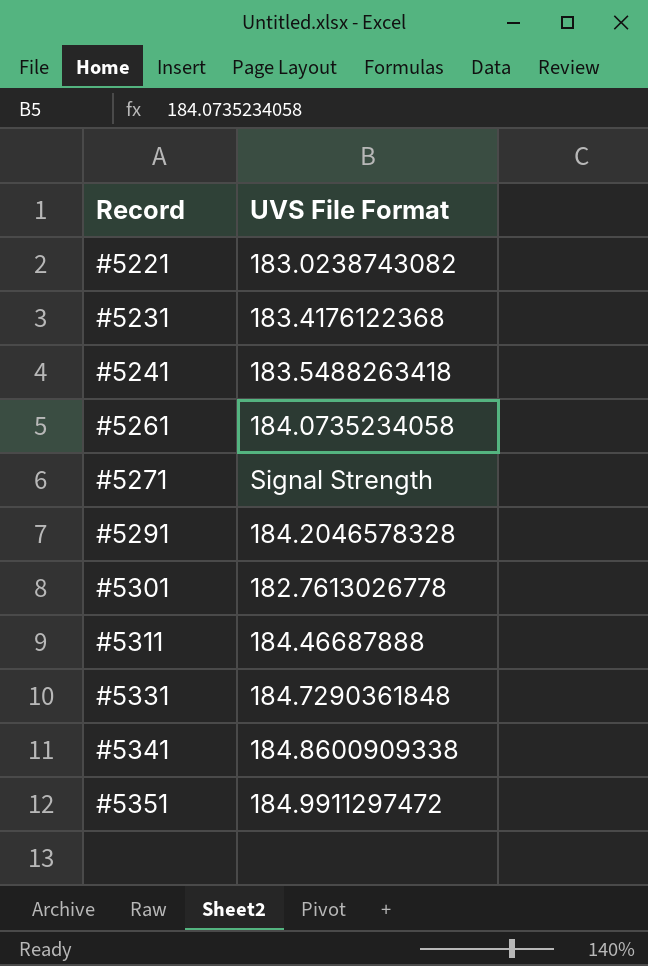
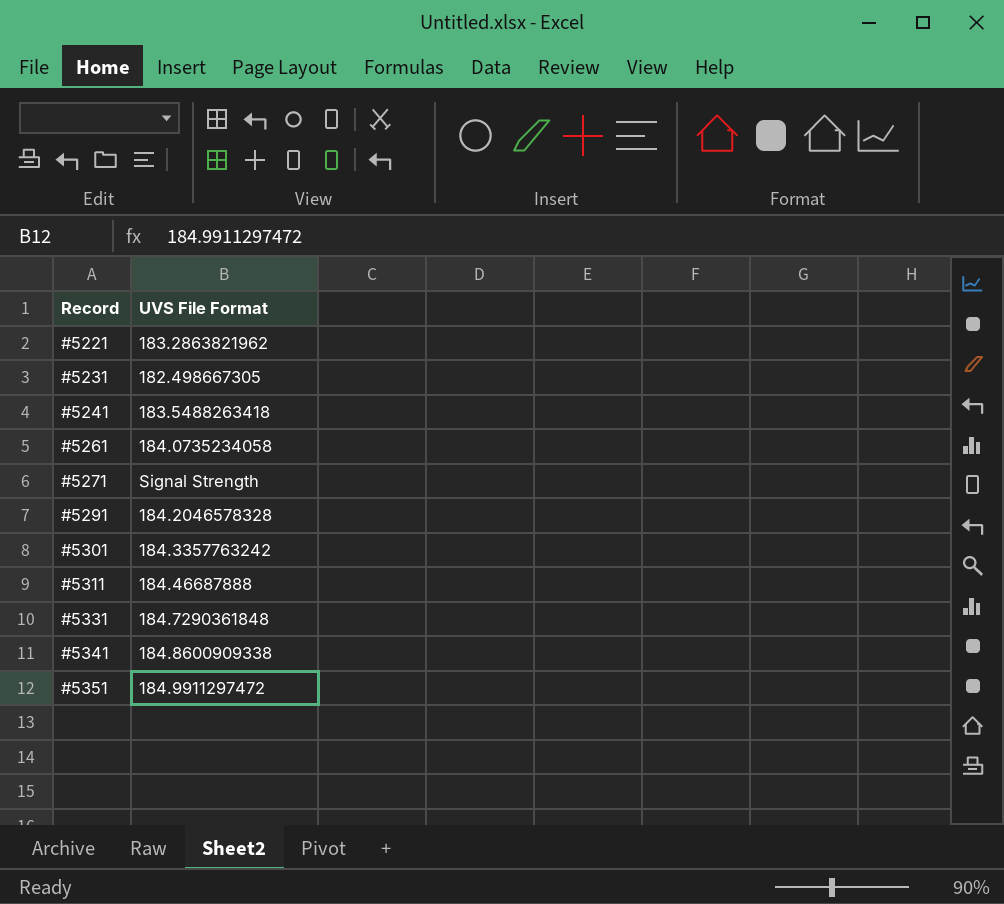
#5221 | UVS File Format: 183.0238743082 -> 183.2863821962
#5231 | UVS File Format: 183.4176122368 -> 182.498667305
#5301 | UVS File Format: 182.7613026778 -> 184.3357763242

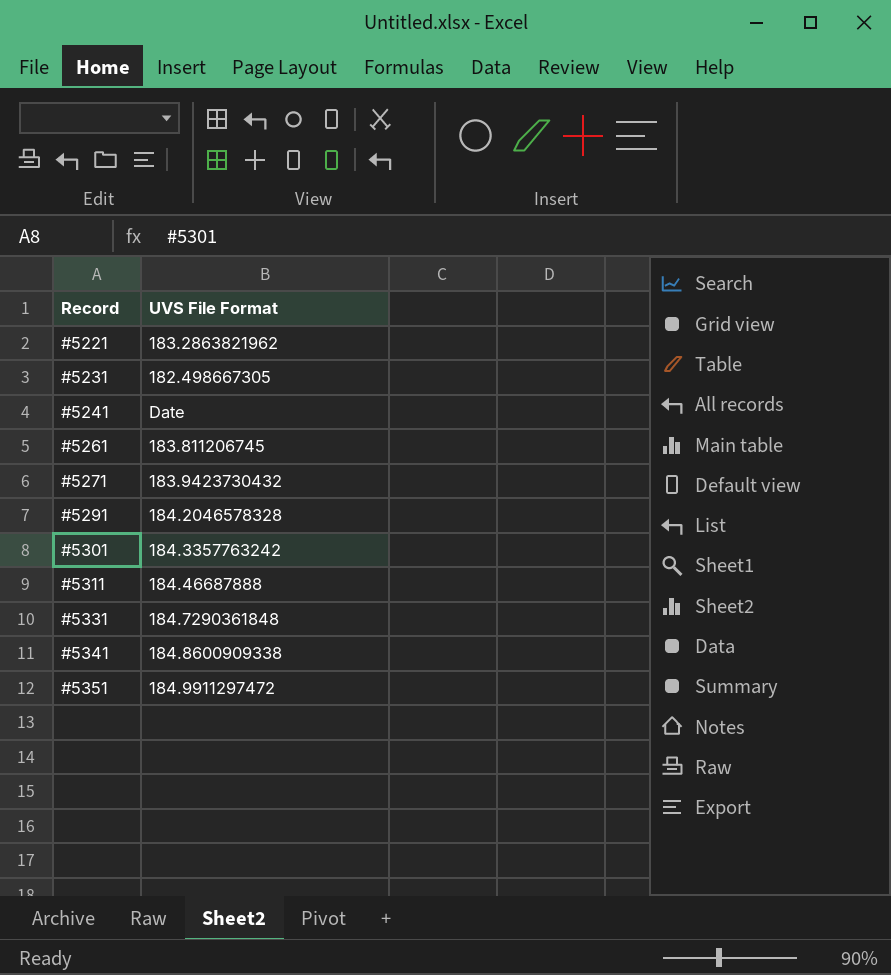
#5241 | UVS File Format: 183.5488263418 -> Date
#5261 | UVS File Format: 184.0735234058 -> 183.811206745
#5271 | UVS File Format: Signal Strength -> 183.9423730432

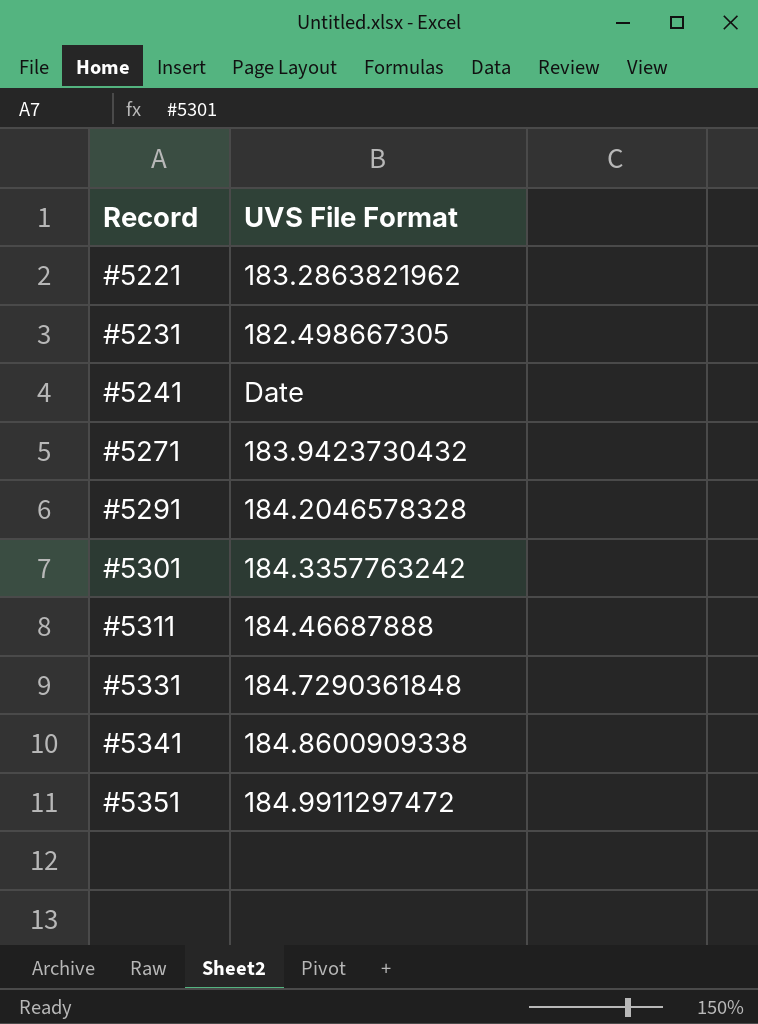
row #5261: 183.811206745 -> none

